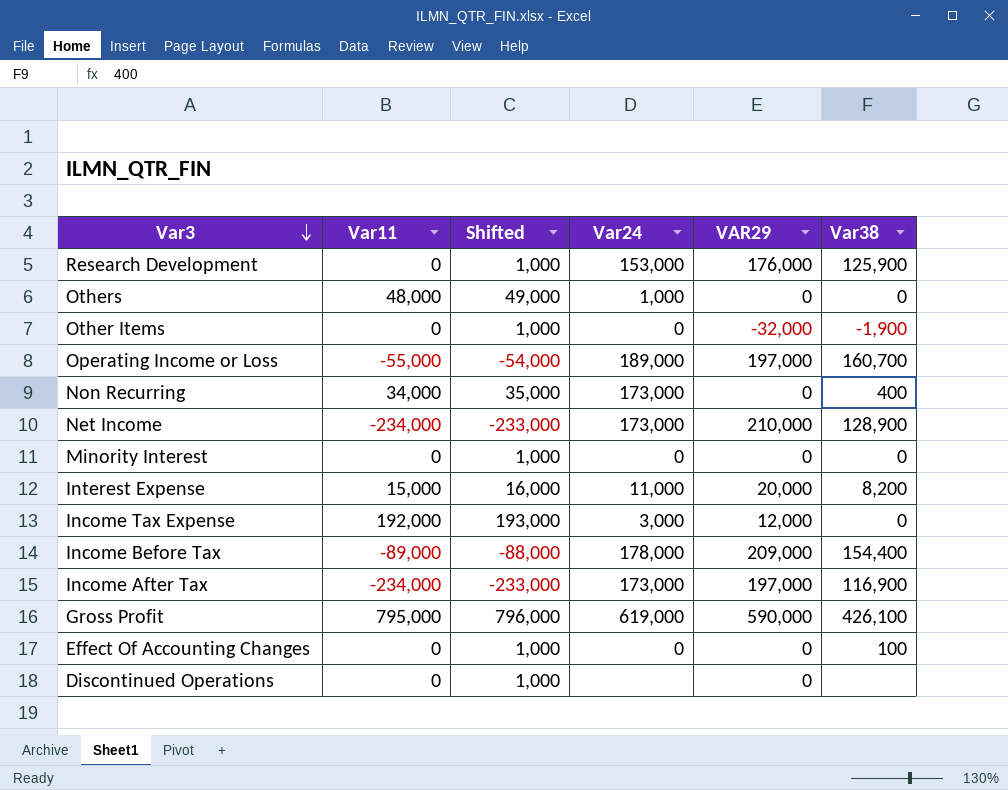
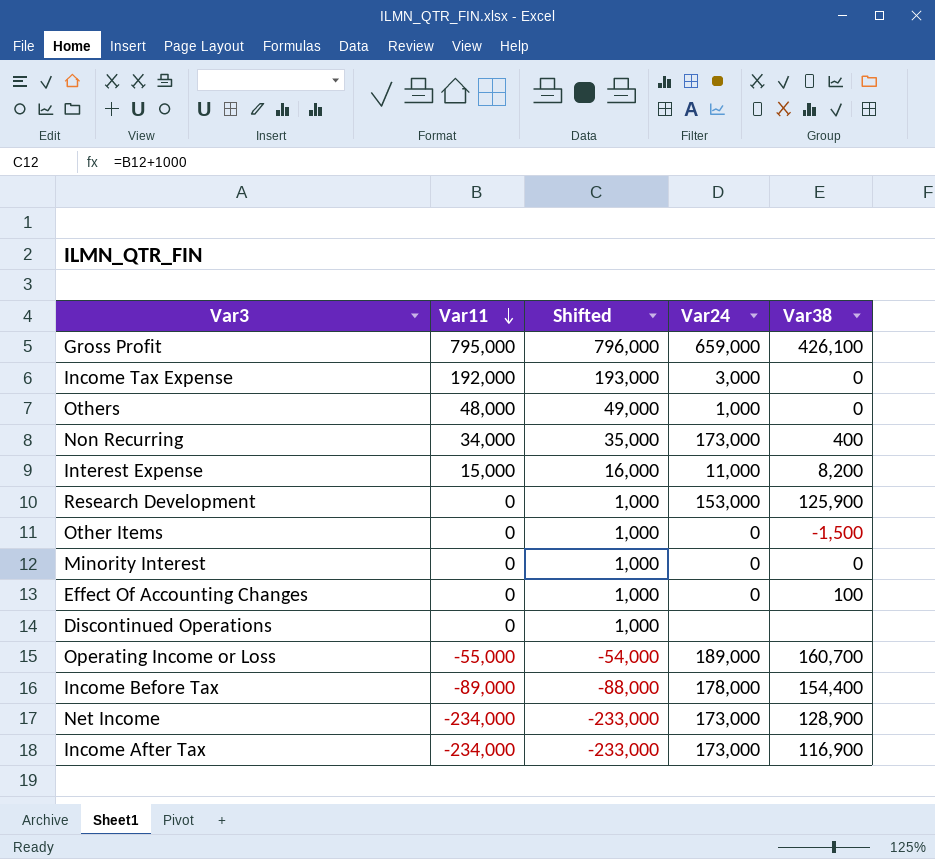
row order: Var3 descending -> Var11 descending
column VAR29 | position: 5 -> none
Gross Profit | Var24: 619,000 -> 659,000
Other Items | Var38: -1,900 -> -1,500

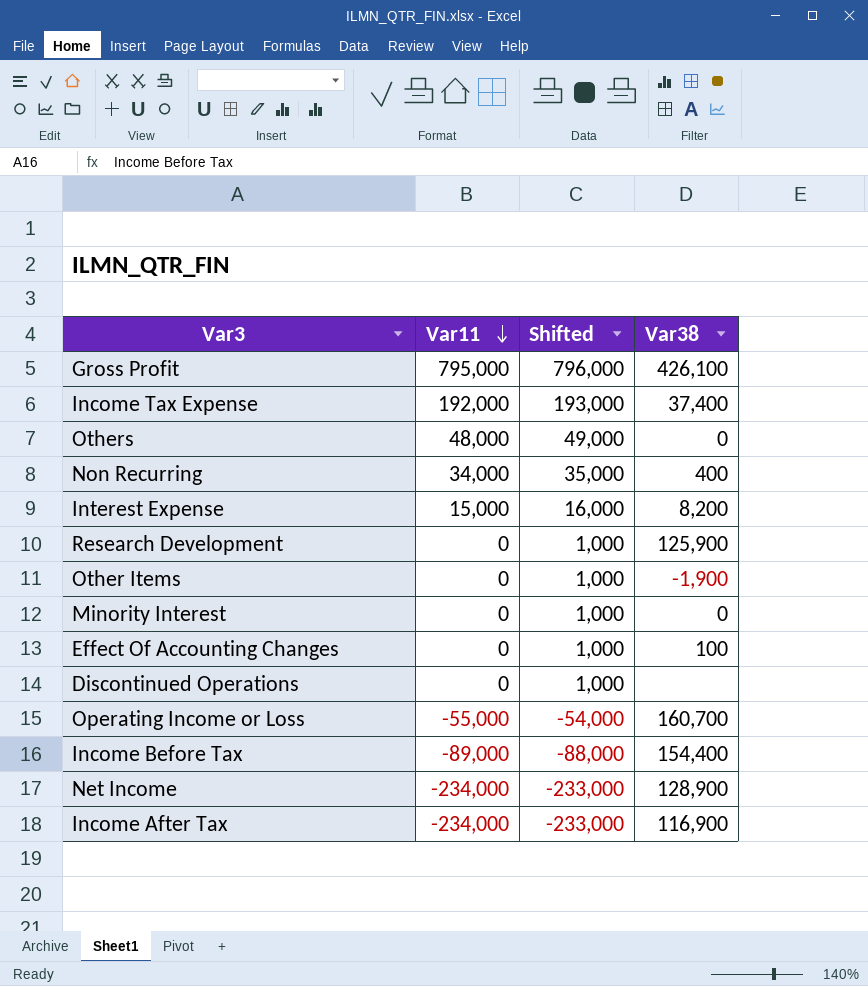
column Var24 | position: 4 -> none
Income Tax Expense | Var38: 0 -> 37,400
Other Items | Var38: -1,500 -> -1,900

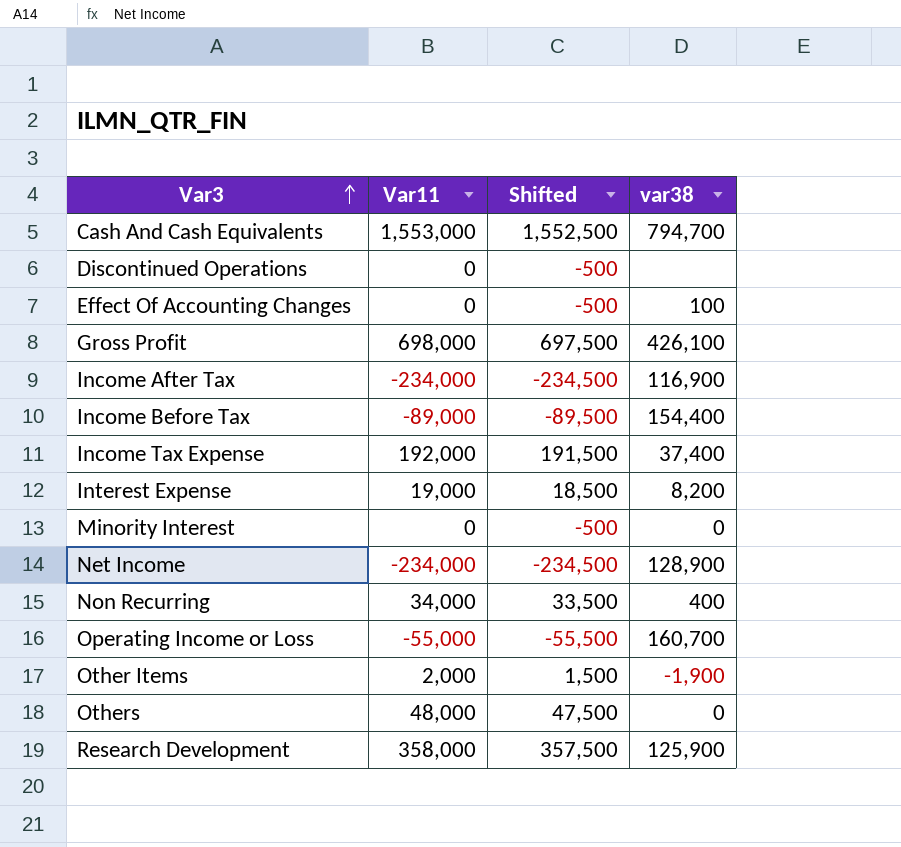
row order: Var11 descending -> Var3 ascending
column Shifted | formula: [Var11] + 1000 -> [Var11] - 500
column name: Var38 -> var38
row Cash And Cash Equivalents: none -> 1,553,000 | 1,552,500 | 794,700
Gross Profit | Var11: 795,000 -> 698,000
Interest Expense | Var11: 15,000 -> 19,000
Other Items | Var11: 0 -> 2,000
Research Development | Var11: 0 -> 358,000

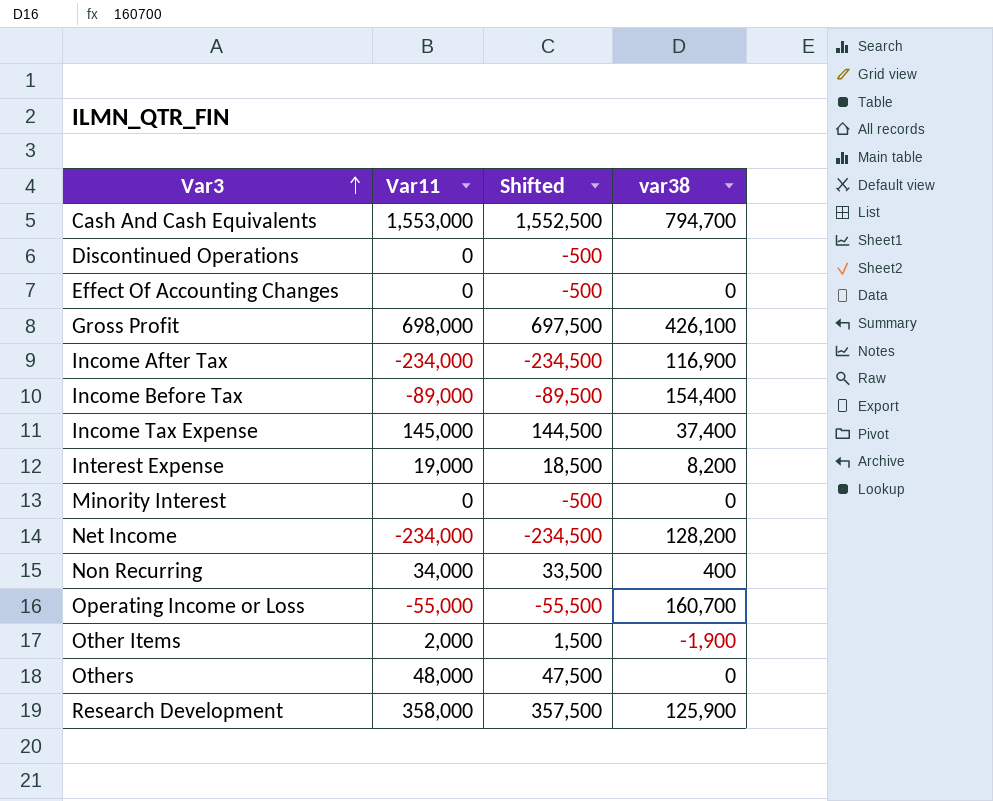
Effect Of Accounting Changes | var38: 100 -> 0
Income Tax Expense | Var11: 192,000 -> 145,000
Income Tax Expense | Shifted: 191,500 -> 144,500
Net Income | var38: 128,900 -> 128,200

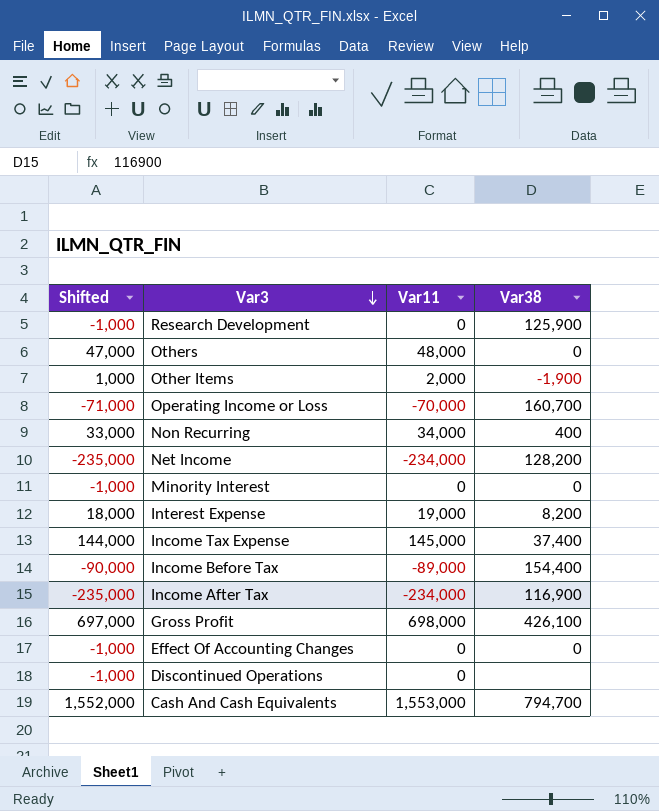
row order: Var3 ascending -> Var3 descending
column Shifted | formula: [Var11] - 500 -> [Var11] - 1000
column Shifted | position: 3 -> 1
column name: var38 -> Var38
Research Development | Var11: 358,000 -> 0
Operating Income or Loss | Var11: -55,000 -> -70,000

